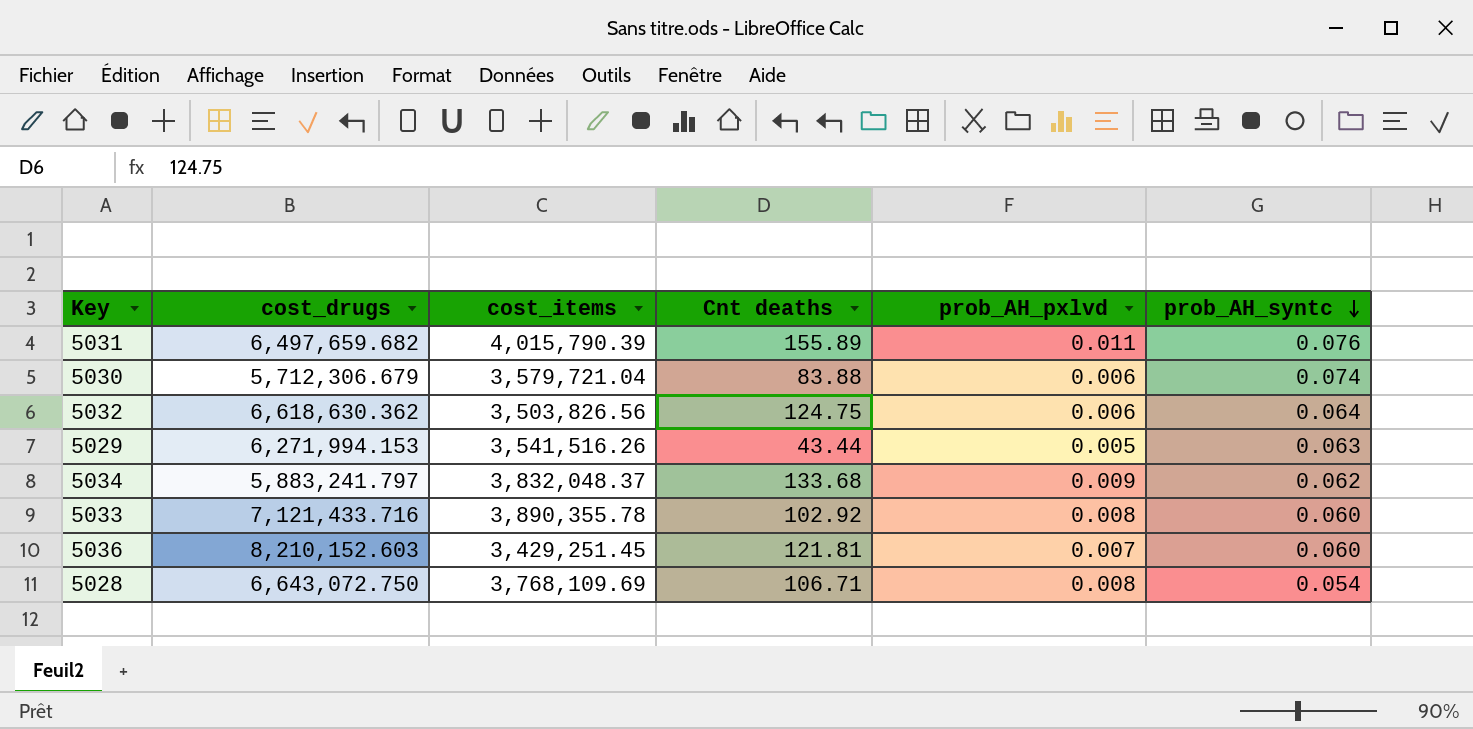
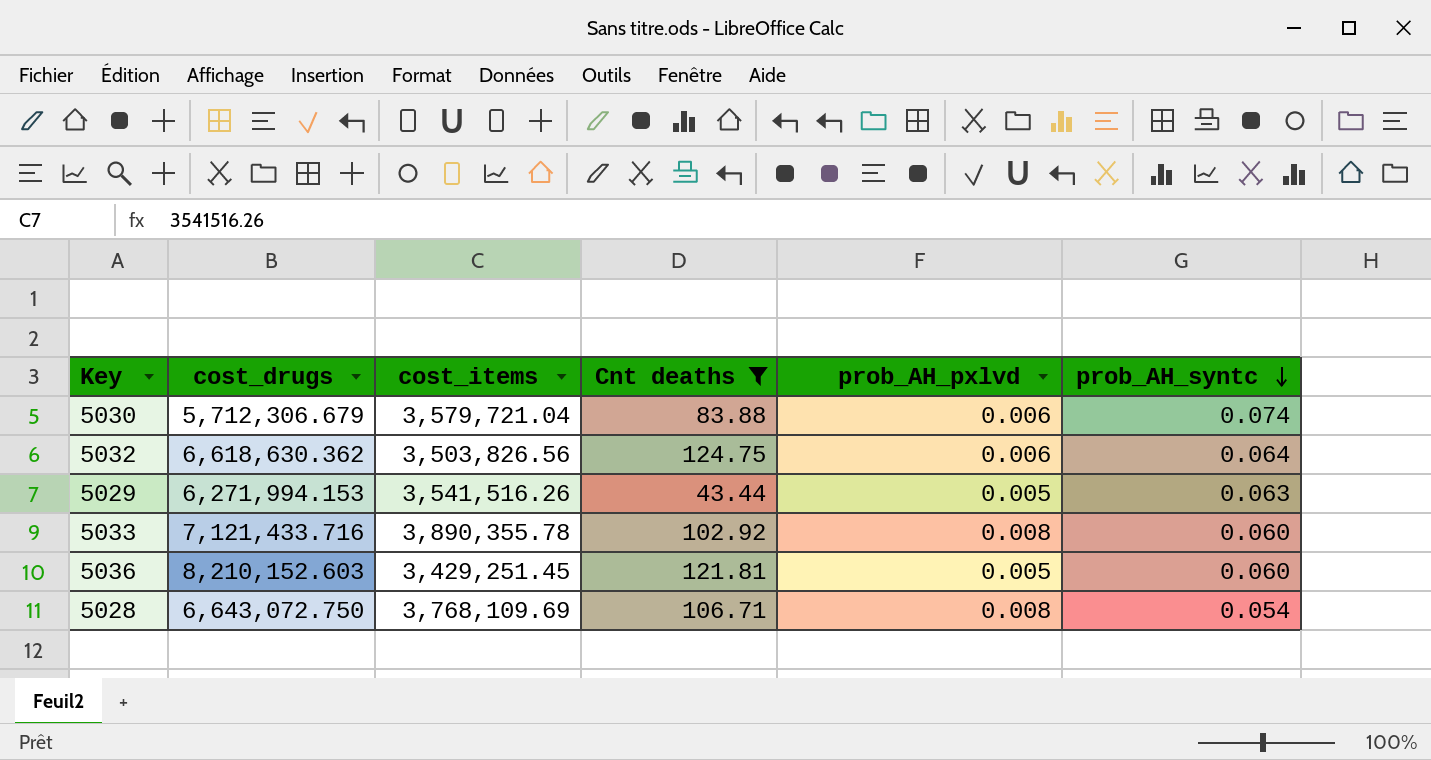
filter: none -> Cnt deaths <= 124.75
5036 | prob_AH_pxlvd: 0.007 -> 0.005

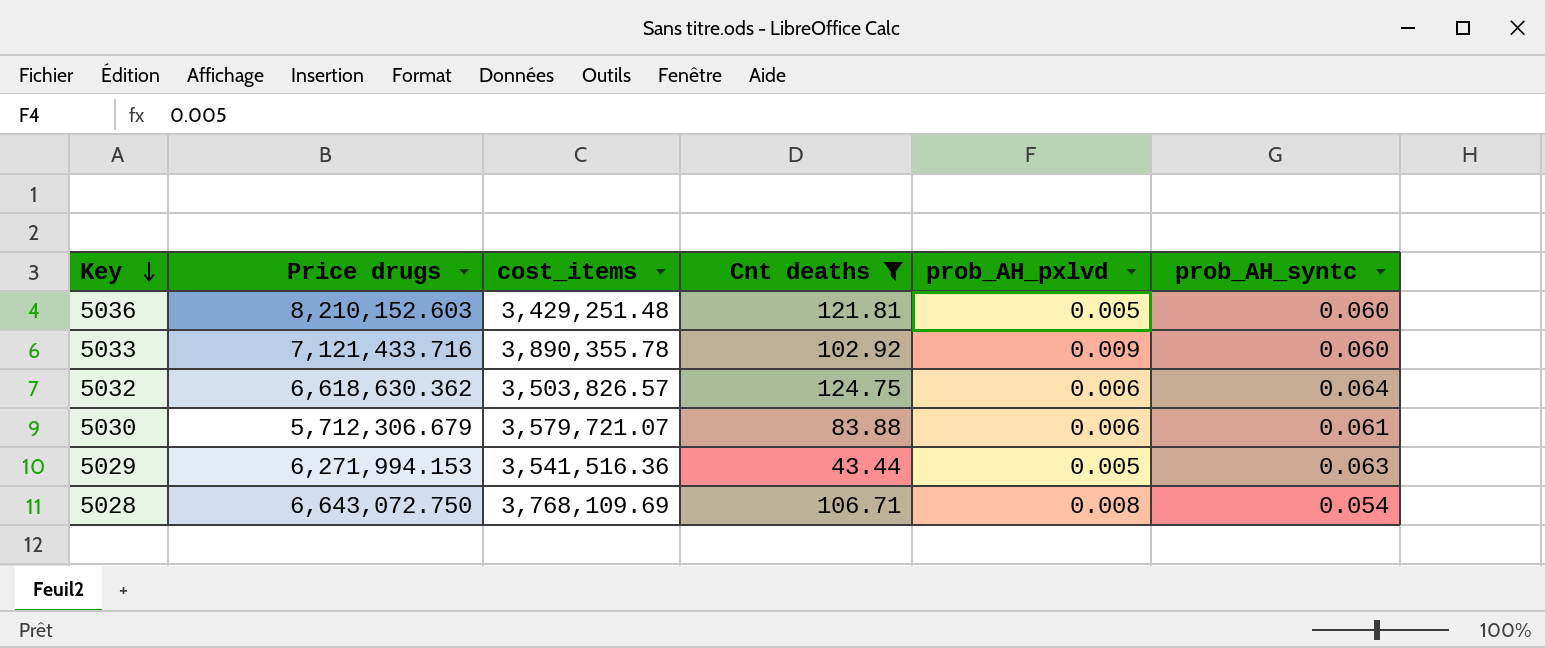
row order: prob_AH_syntc descending -> Key descending
column name: cost_drugs -> Price drugs
5036 | cost_items: 3,429,251.45 -> 3,429,251.48
5033 | prob_AH_pxlvd: 0.008 -> 0.009
5032 | cost_items: 3,503,826.56 -> 3,503,826.57
5030 | cost_items: 3,579,721.04 -> 3,579,721.07
5030 | prob_AH_syntc: 0.074 -> 0.061
5029 | cost_items: 3,541,516.26 -> 3,541,516.36

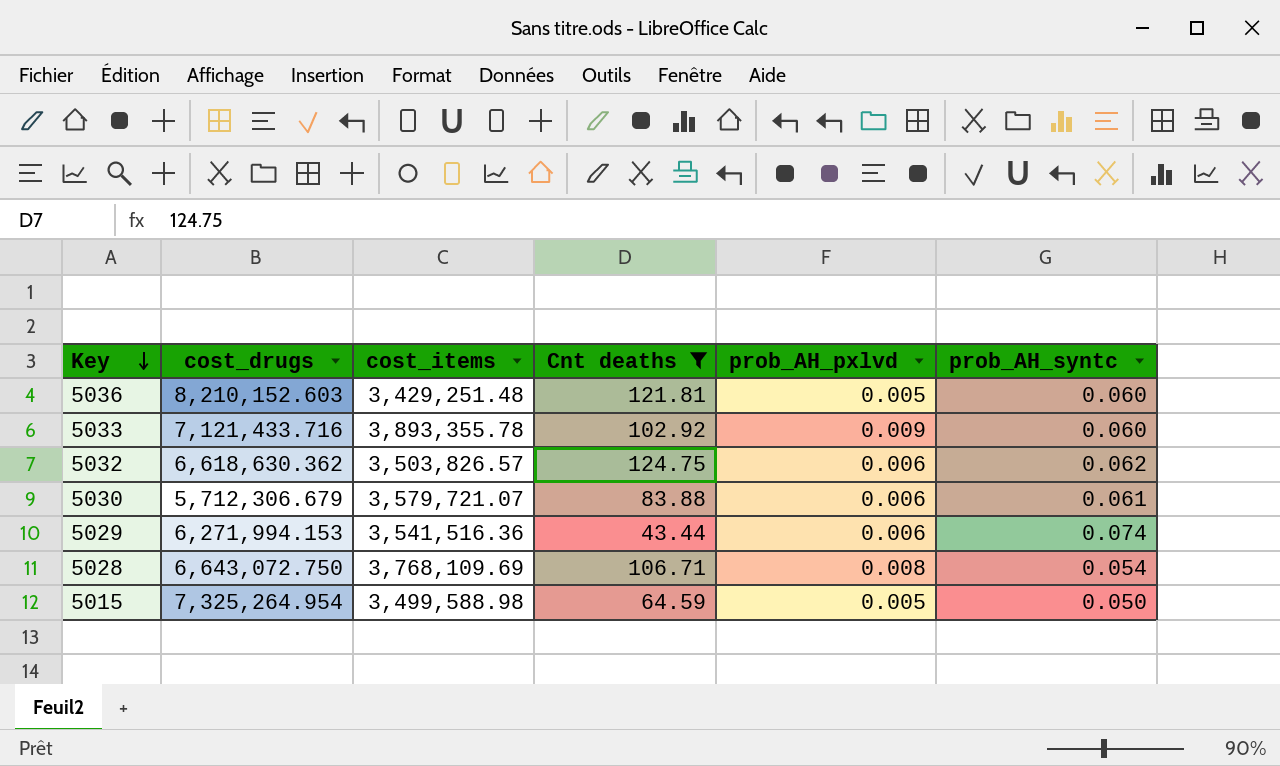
column name: Price drugs -> cost_drugs
5033 | cost_items: 3,890,355.78 -> 3,893,355.78
5032 | prob_AH_syntc: 0.064 -> 0.062
5029 | prob_AH_pxlvd: 0.005 -> 0.006
5029 | prob_AH_syntc: 0.063 -> 0.074
row 5015: none -> 7,325,264.954 | 3,499,588.98 | 64.59 | 0.005 | 0.050

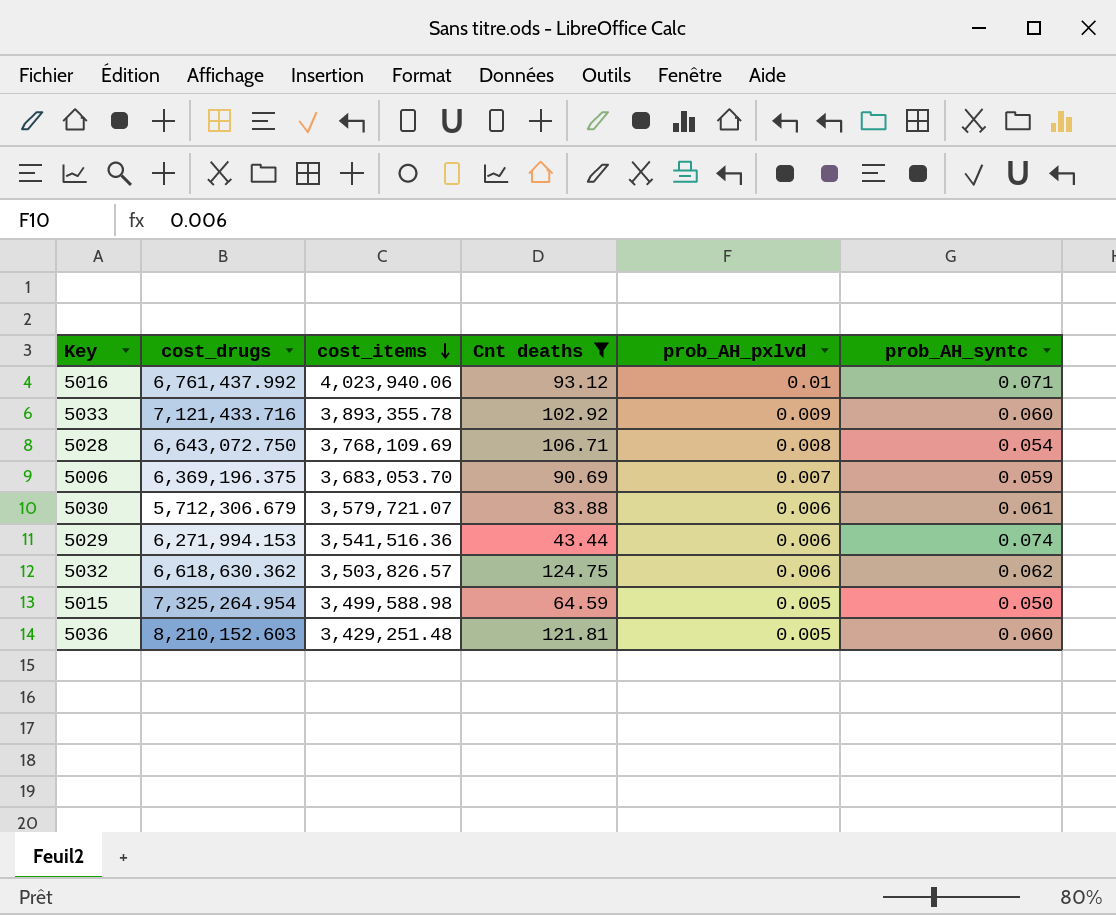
row order: Key descending -> cost_items descending
row 5016: none -> 6,761,437.992 | 4,023,940.06 | 93.12 | 0.01 | 0.071
row 5006: none -> 6,369,196.375 | 3,683,053.70 | 90.69 | 0.007 | 0.059

